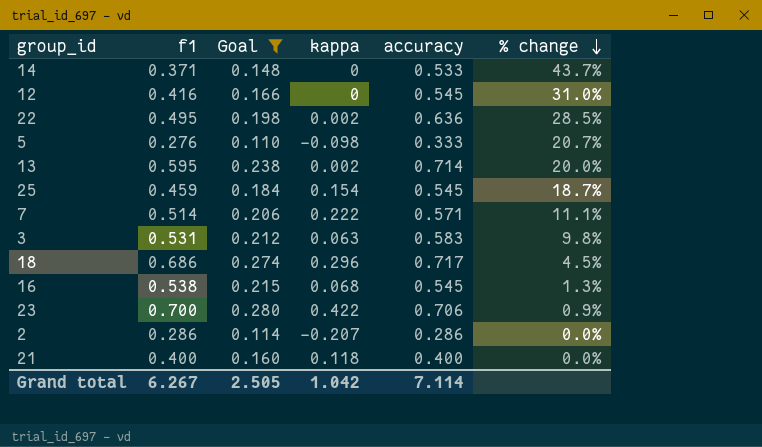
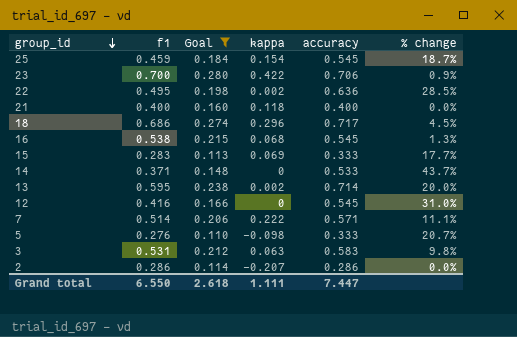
row order: % change descending -> group_id descending
row 15: none -> 0.283 | 0.113 | 0.069 | 0.333 | 17.7%
Grand total | f1: 6.267 -> 6.550
Grand total | Goal: 2.505 -> 2.618
Grand total | kappa: 1.042 -> 1.111
Grand total | accuracy: 7.114 -> 7.447

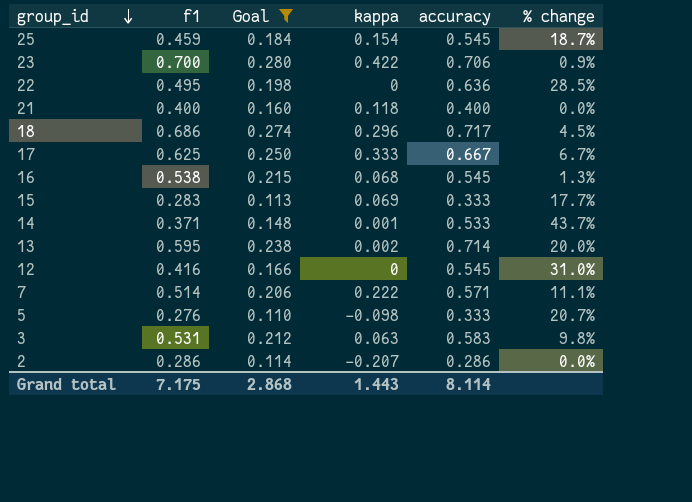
22 | kappa: 0.002 -> 0
row 17: none -> 0.625 | 0.250 | 0.333 | 0.667 | 6.7%
14 | kappa: 0 -> 0.001
Grand total | f1: 6.550 -> 7.175
Grand total | Goal: 2.618 -> 2.868
Grand total | kappa: 1.111 -> 1.443
Grand total | accuracy: 7.447 -> 8.114

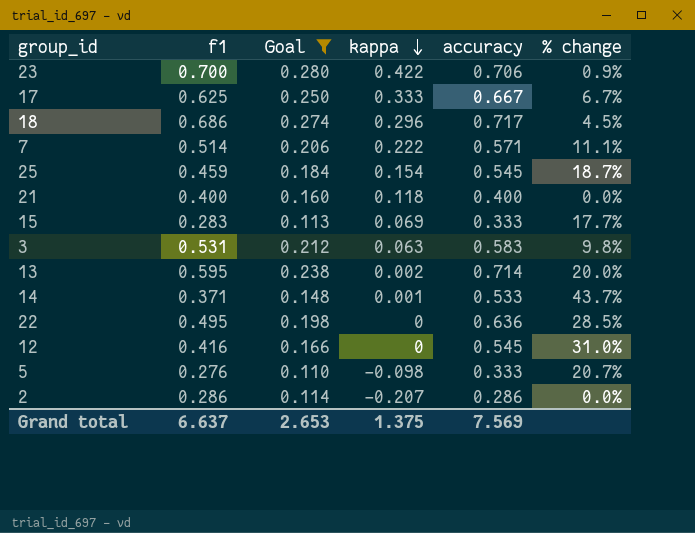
row order: group_id descending -> kappa descending
row 16: 0.538 | 0.215 | 0.068 | 0.545 | 1.3% -> none
Grand total | f1: 7.175 -> 6.637
Grand total | Goal: 2.868 -> 2.653
Grand total | kappa: 1.443 -> 1.375
Grand total | accuracy: 8.114 -> 7.569

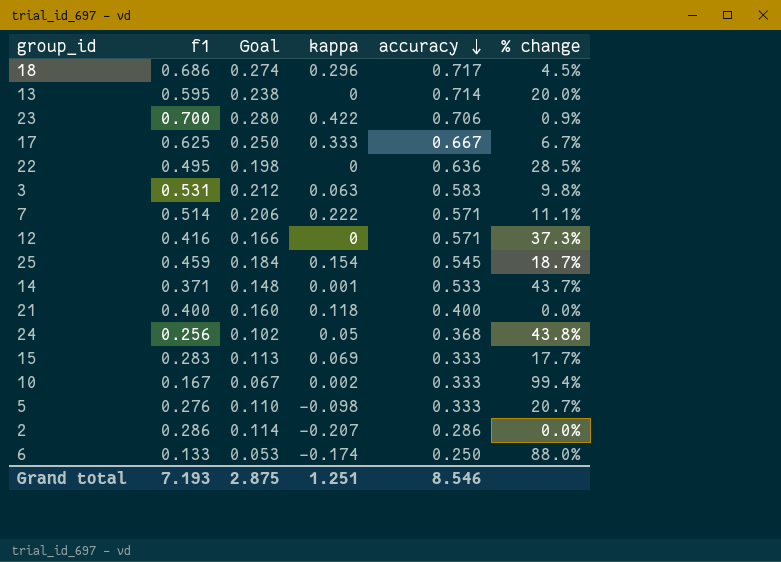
filter: Goal >= 0.110 -> none
row order: kappa descending -> accuracy descending
13 | kappa: 0.002 -> 0
12 | accuracy: 0.545 -> 0.571
12 | % change: 31.0% -> 37.3%
Grand total | f1: 6.637 -> 7.193
Grand total | Goal: 2.653 -> 2.875
Grand total | kappa: 1.375 -> 1.251
Grand total | accuracy: 7.569 -> 8.546

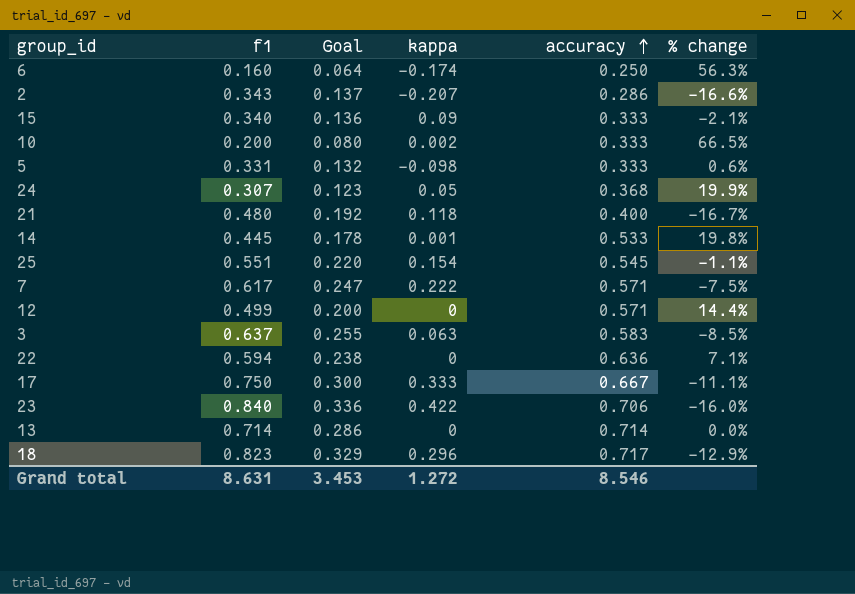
row order: accuracy descending -> accuracy ascending
6 | f1: 0.133 -> 0.160
6 | Goal: 0.053 -> 0.064
6 | % change: 88.0% -> 56.3%
2 | f1: 0.286 -> 0.343
2 | Goal: 0.114 -> 0.137
2 | % change: 0.0% -> -16.6%
15 | f1: 0.283 -> 0.340
15 | Goal: 0.113 -> 0.136
15 | kappa: 0.069 -> 0.09
15 | % change: 17.7% -> -2.1%
10 | f1: 0.167 -> 0.200
10 | Goal: 0.067 -> 0.080
10 | % change: 99.4% -> 66.5%
5 | f1: 0.276 -> 0.331
5 | Goal: 0.110 -> 0.132
5 | % change: 20.7% -> 0.6%
24 | f1: 0.256 -> 0.307
24 | Goal: 0.102 -> 0.123
24 | % change: 43.8% -> 19.9%
21 | f1: 0.400 -> 0.480
21 | Goal: 0.160 -> 0.192
21 | % change: 0.0% -> -16.7%
14 | f1: 0.371 -> 0.445
14 | Goal: 0.148 -> 0.178
14 | % change: 43.7% -> 19.8%
25 | f1: 0.459 -> 0.551
25 | Goal: 0.184 -> 0.220
25 | % change: 18.7% -> -1.1%
7 | f1: 0.514 -> 0.617
7 | Goal: 0.206 -> 0.247
7 | % change: 11.1% -> -7.5%
12 | f1: 0.416 -> 0.499
12 | Goal: 0.166 -> 0.200
12 | % change: 37.3% -> 14.4%
3 | f1: 0.531 -> 0.637
3 | Goal: 0.212 -> 0.255
3 | % change: 9.8% -> -8.5%
22 | f1: 0.495 -> 0.594
22 | Goal: 0.198 -> 0.238
22 | % change: 28.5% -> 7.1%
17 | f1: 0.625 -> 0.750
17 | Goal: 0.250 -> 0.300
17 | % change: 6.7% -> -11.1%
23 | f1: 0.700 -> 0.840
23 | Goal: 0.280 -> 0.336
23 | % change: 0.9% -> -16.0%
13 | f1: 0.595 -> 0.714
13 | Goal: 0.238 -> 0.286
13 | % change: 20.0% -> 0.0%
18 | f1: 0.686 -> 0.823
18 | Goal: 0.274 -> 0.329
18 | % change: 4.5% -> -12.9%
Grand total | f1: 7.193 -> 8.631
Grand total | Goal: 2.875 -> 3.453
Grand total | kappa: 1.251 -> 1.272

